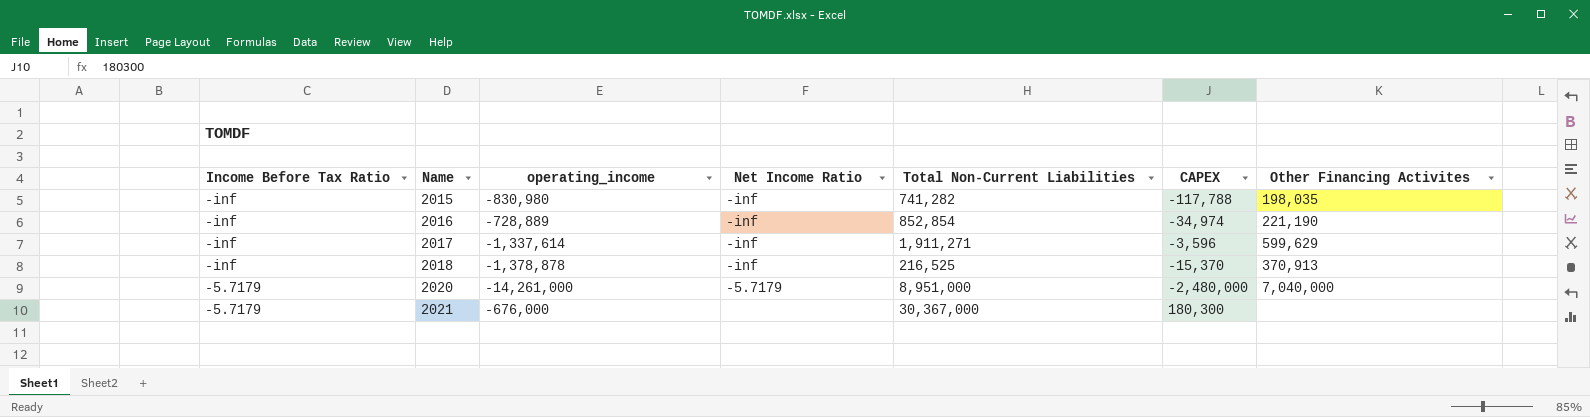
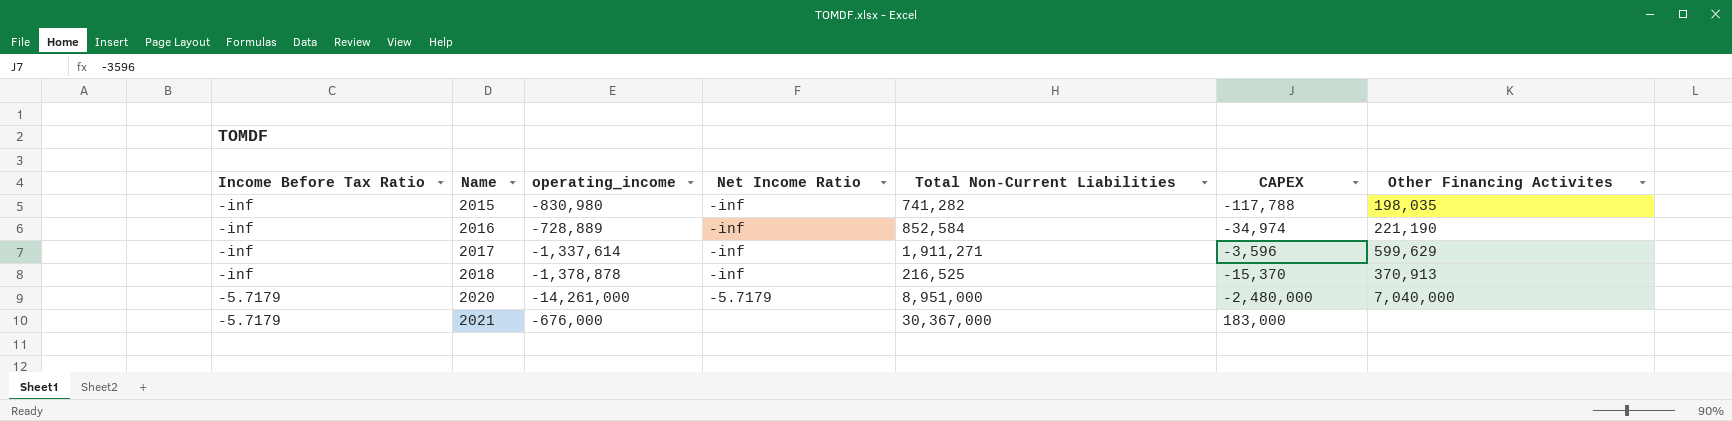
2016 | Total Non-Current Liabilities: 852,854 -> 852,584
2021 | CAPEX: 180,300 -> 183,000

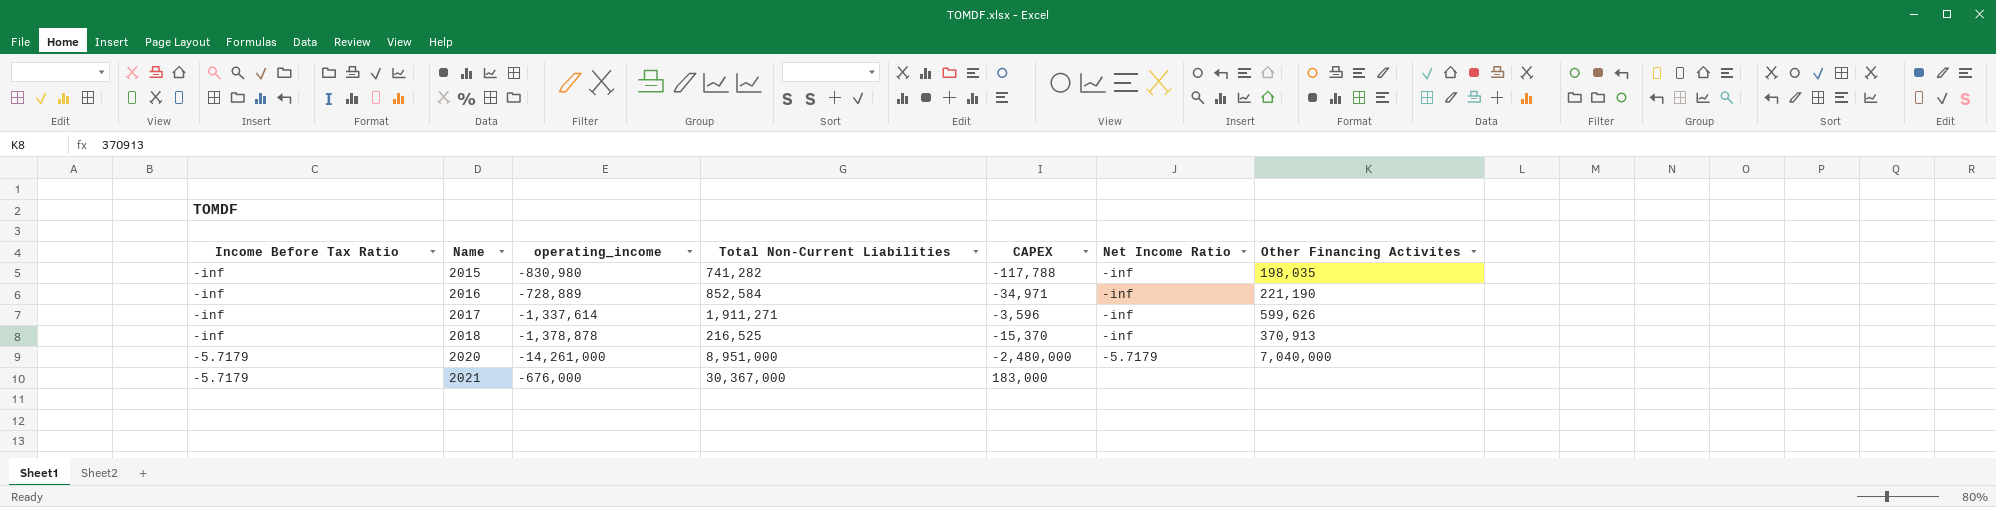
column Net Income Ratio | position: 4 -> 6
2016 | CAPEX: -34,974 -> -34,971
2017 | Other Financing Activites: 599,629 -> 599,626

